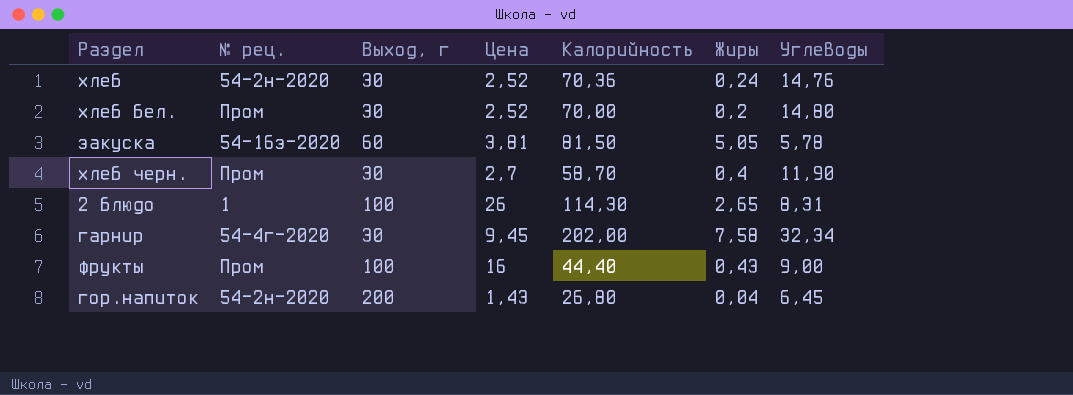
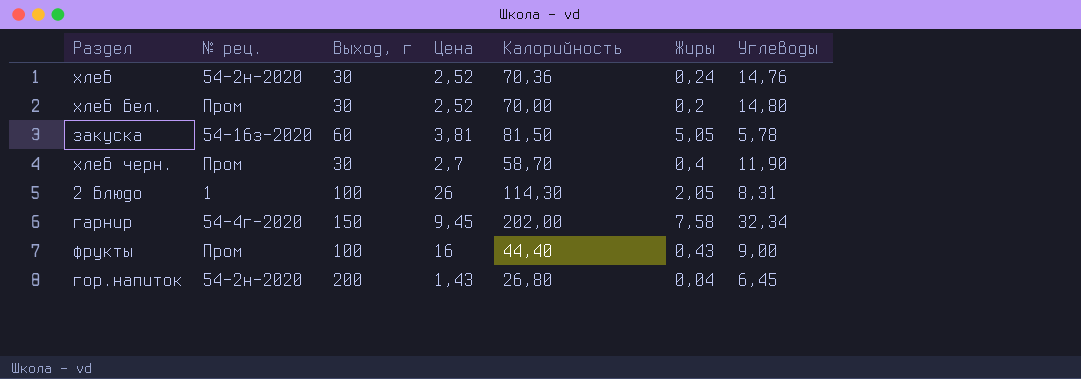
2 блюдо | Жиры: 2,65 -> 2,05
гарнир | Выход, г: 30 -> 150

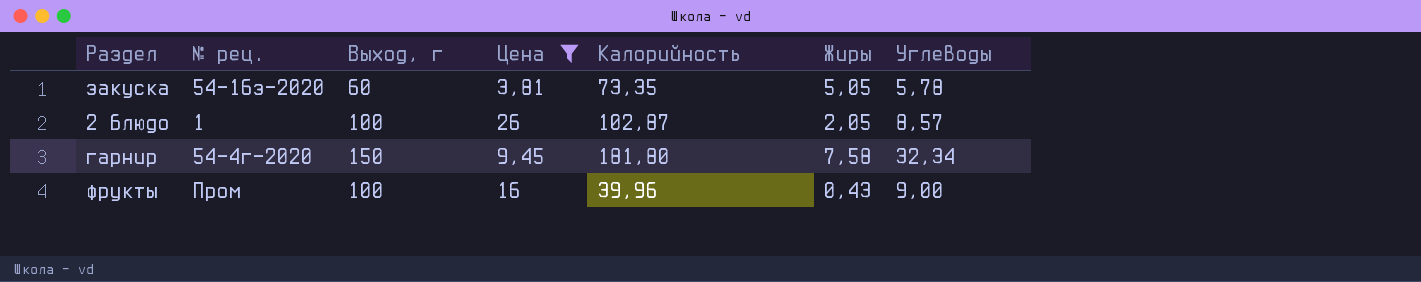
filter: none -> Цена >= 3,81
закуска | Калорийность: 81,50 -> 73,35
2 блюдо | Калорийность: 114,30 -> 102,87
2 блюдо | Углеводы: 8,31 -> 8,57
гарнир | Калорийность: 202,00 -> 181,80
фрукты | Калорийность: 44,40 -> 39,96

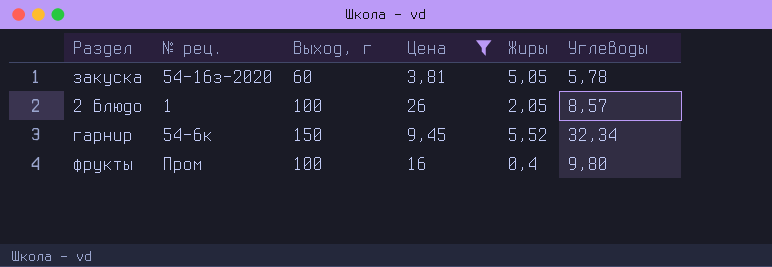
column Калорийность | position: 5 -> none
гарнир | № рец.: 54-4г-2020 -> 54-6к
гарнир | Жиры: 7,58 -> 5,52
фрукты | Жиры: 0,43 -> 0,4
фрукты | Углеводы: 9,00 -> 9,80

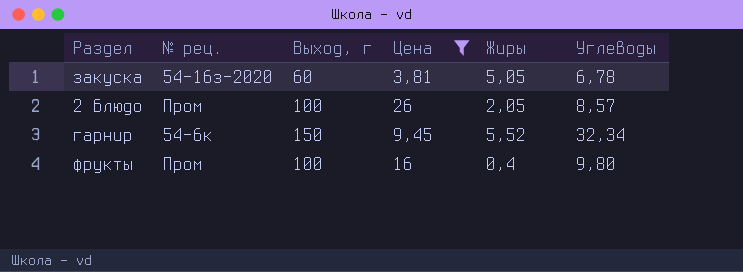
закуска | Углеводы: 5,78 -> 6,78
2 блюдо | № рец.: 1 -> Пром

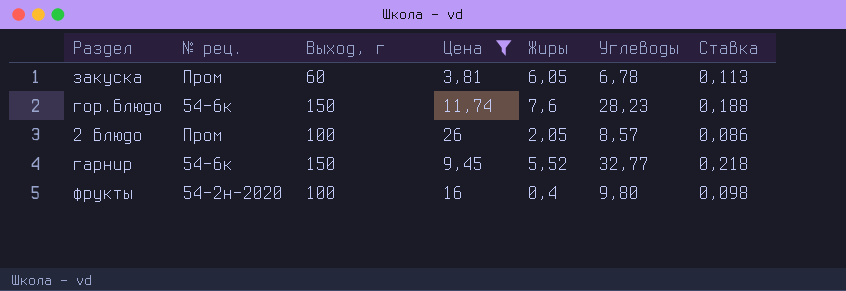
column Ставка | formula: none -> [Углеводы] / [Выход, г]
закуска | № рец.: 54-16з-2020 -> Пром
закуска | Жиры: 5,05 -> 6,05
row гор.блюдо: none -> 54-6к | 150 | 11,74 | 7,6 | 28,23 | 0,188
гарнир | Углеводы: 32,34 -> 32,77
фрукты | № рец.: Пром -> 54-2н-2020

